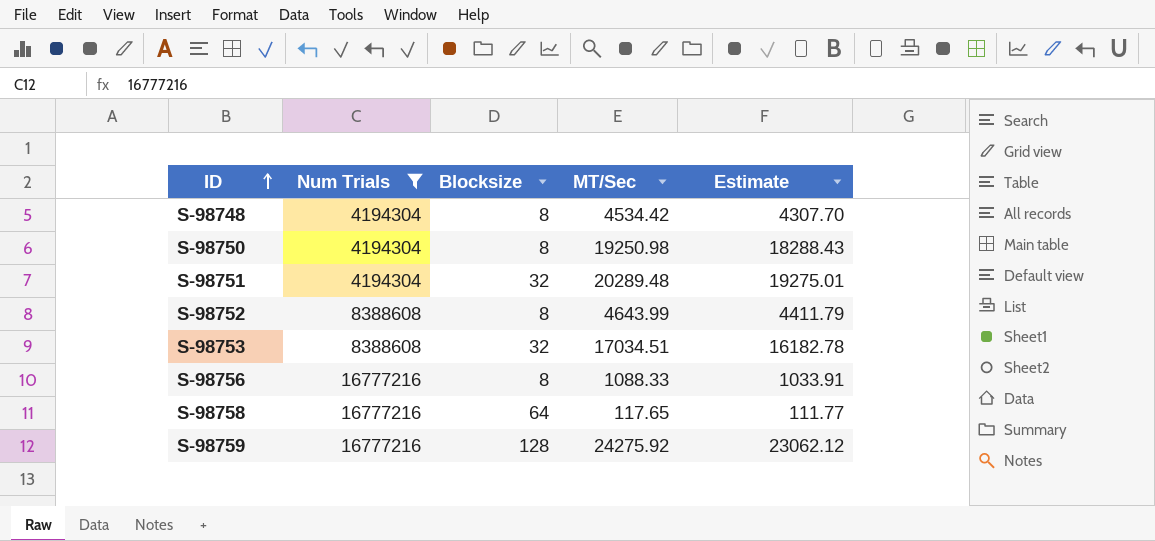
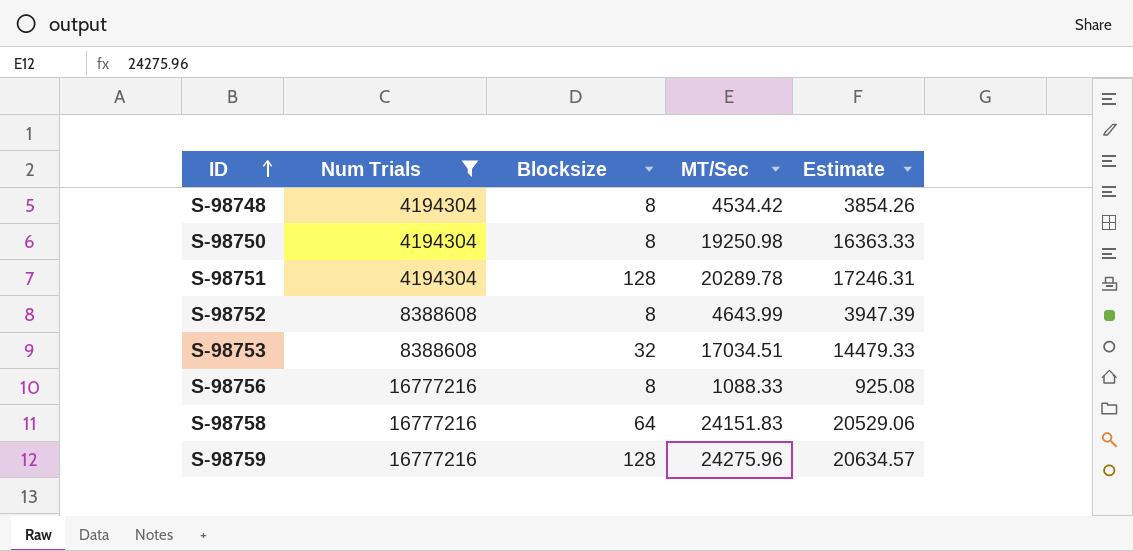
column Estimate | formula: [MT/Sec] * 0.95 -> [MT/Sec] * 0.85
S-98751 | Blocksize: 32 -> 128
S-98751 | MT/Sec: 20289.48 -> 20289.78
S-98758 | MT/Sec: 117.65 -> 24151.83
S-98759 | MT/Sec: 24275.92 -> 24275.96

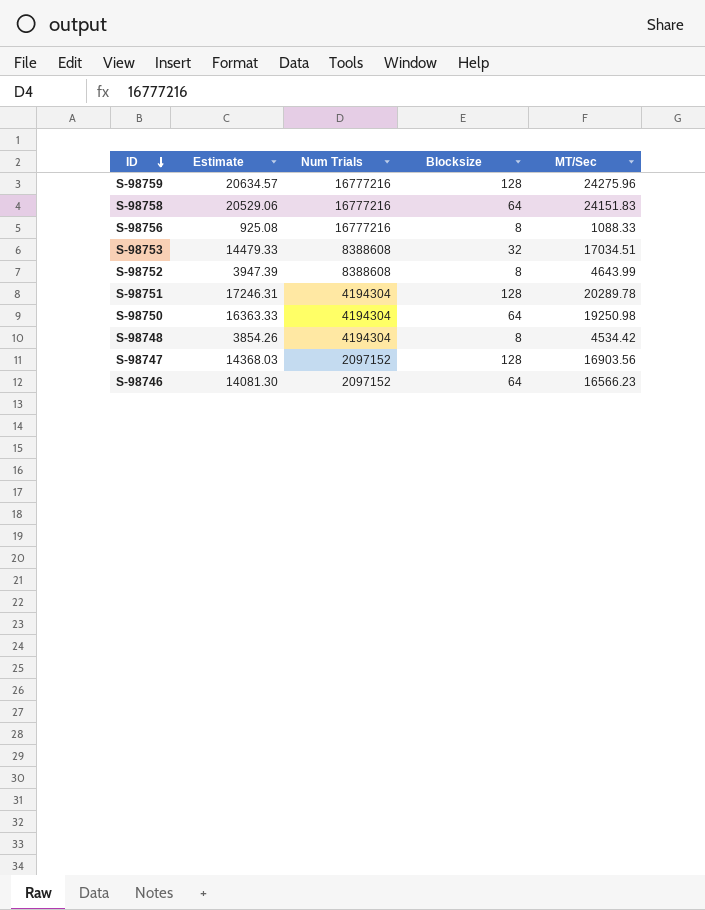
filter: Num Trials != 2097152 -> none
row order: ID ascending -> ID descending
column Estimate | position: 5 -> 2
S-98750 | Blocksize: 8 -> 64

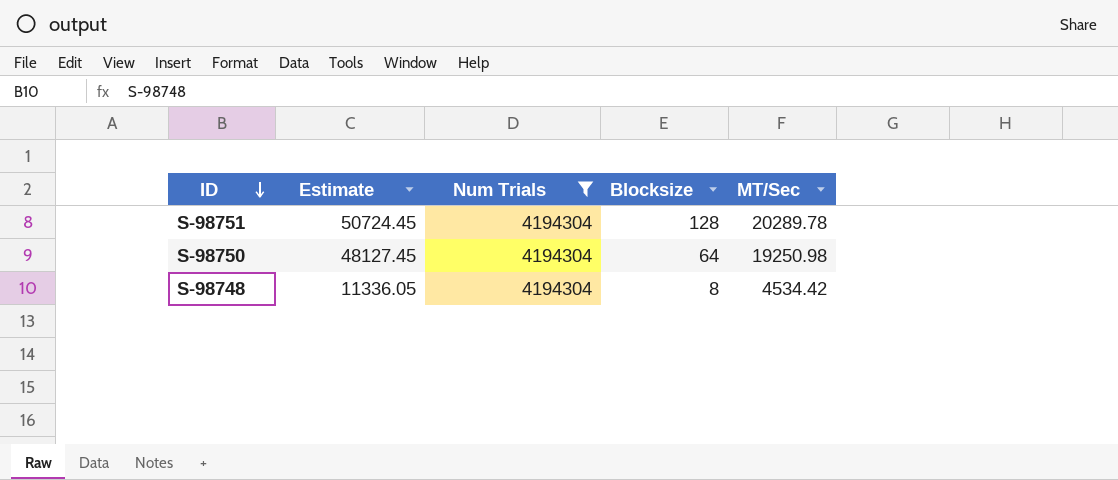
filter: none -> Num Trials = 4194304
column Estimate | formula: [MT/Sec] * 0.85 -> [MT/Sec] * 2.5

